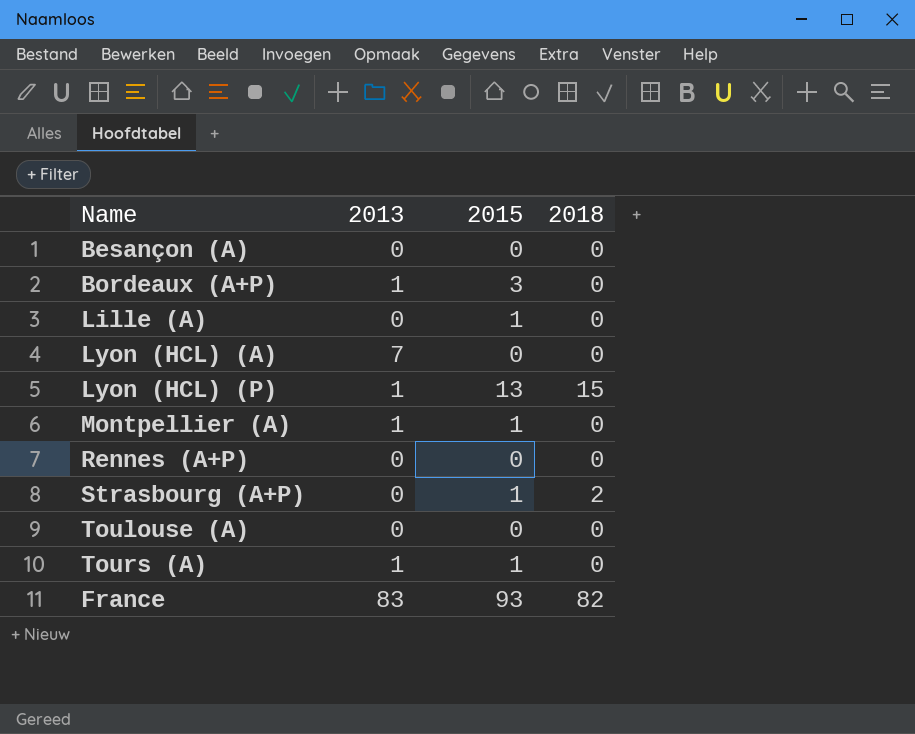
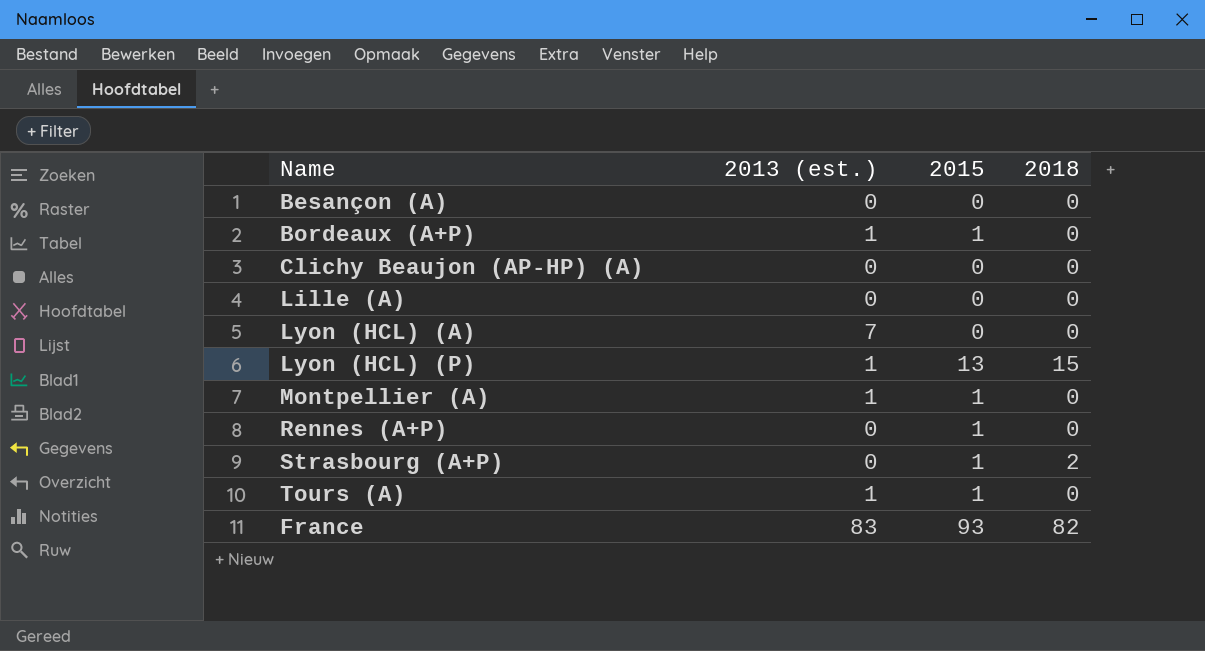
column name: 2013 -> 2013 (est.)
row Toulouse (A): 0 | 0 | 0 -> none
Bordeaux (A+P) | 2015: 3 -> 1
row Clichy Beaujon (AP-HP) (A): none -> 0 | 0 | 0
Lille (A) | 2015: 1 -> 0
Rennes (A+P) | 2015: 0 -> 1

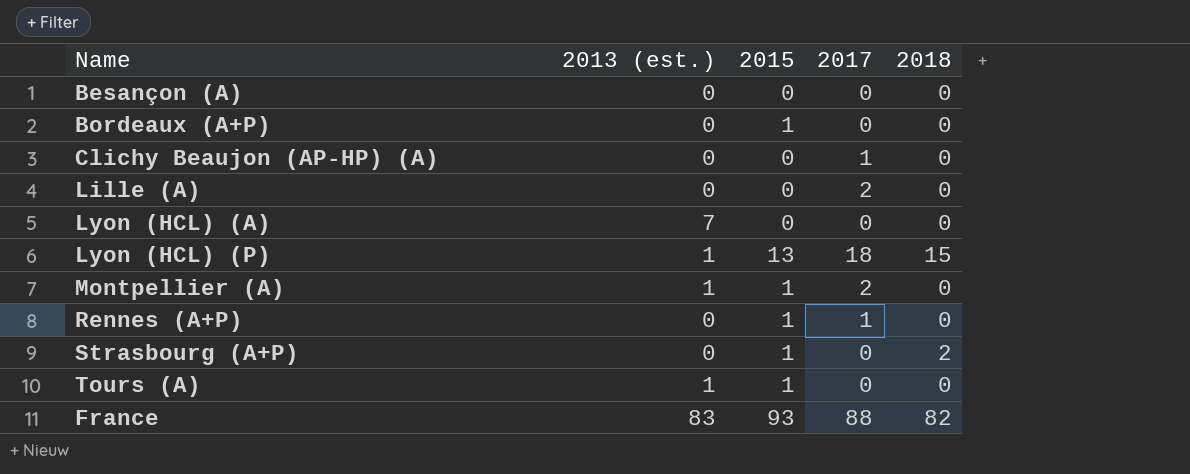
column 2017 | position: none -> 4
Bordeaux (A+P) | 2013 (est.): 1 -> 0

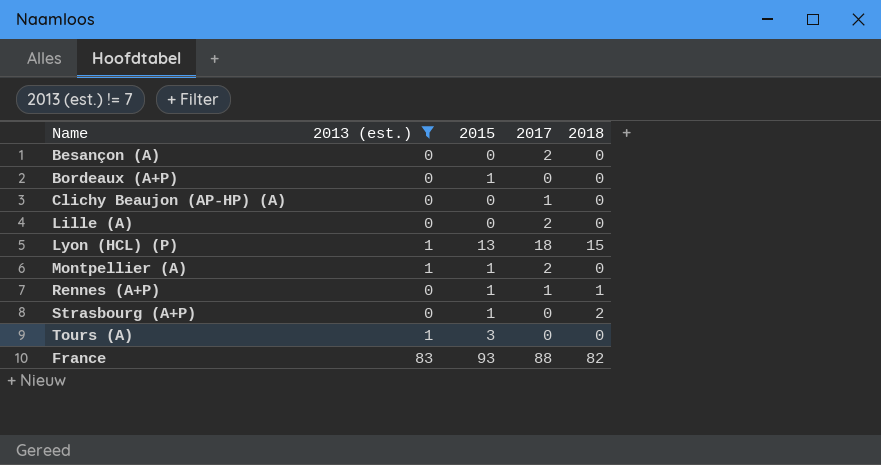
filter: none -> 2013 (est.) != 7
Besançon (A) | 2017: 0 -> 2
Rennes (A+P) | 2018: 0 -> 1
Tours (A) | 2015: 1 -> 3

